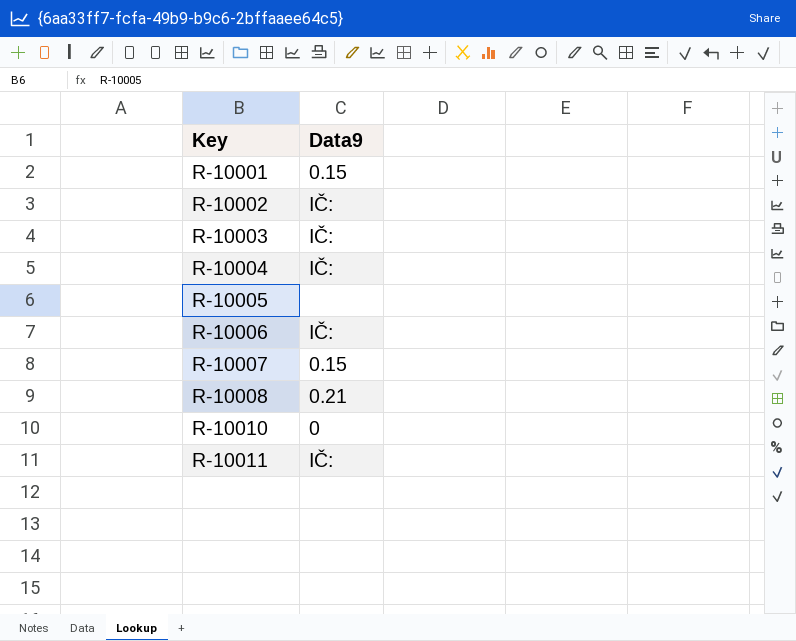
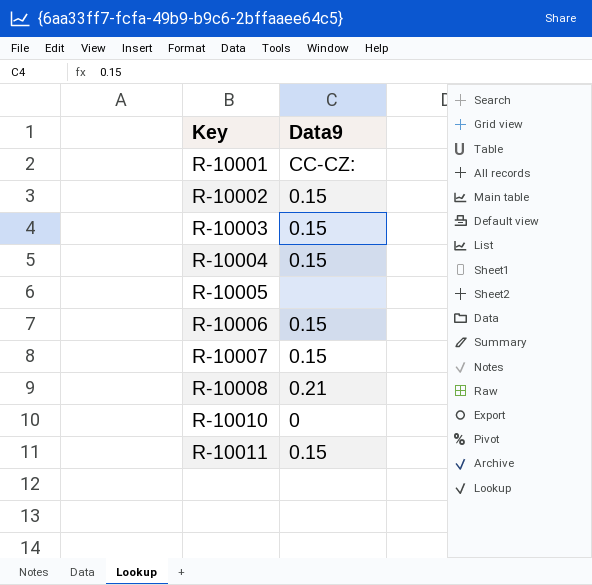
R-10001 | Data9: 0.15 -> CC-CZ:
R-10002 | Data9: IČ: -> 0.15
R-10003 | Data9: IČ: -> 0.15
R-10004 | Data9: IČ: -> 0.15
R-10006 | Data9: IČ: -> 0.15
R-10011 | Data9: IČ: -> 0.15

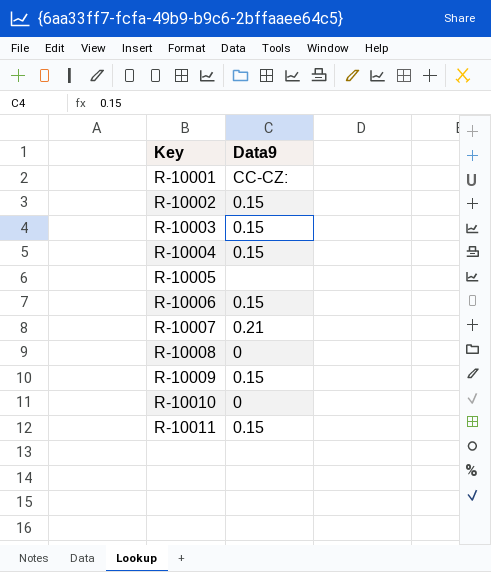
R-10007 | Data9: 0.15 -> 0.21
R-10008 | Data9: 0.21 -> 0
row R-10009: none -> 0.15

